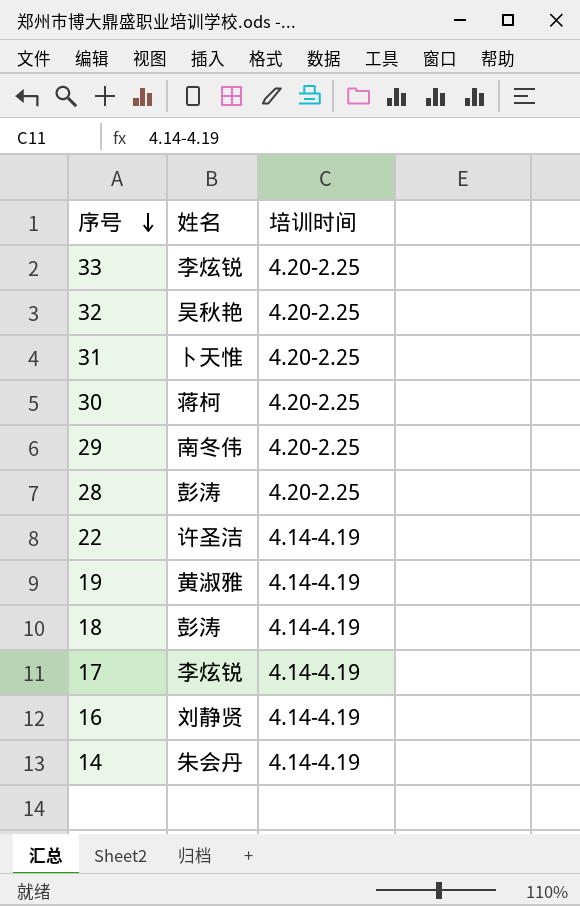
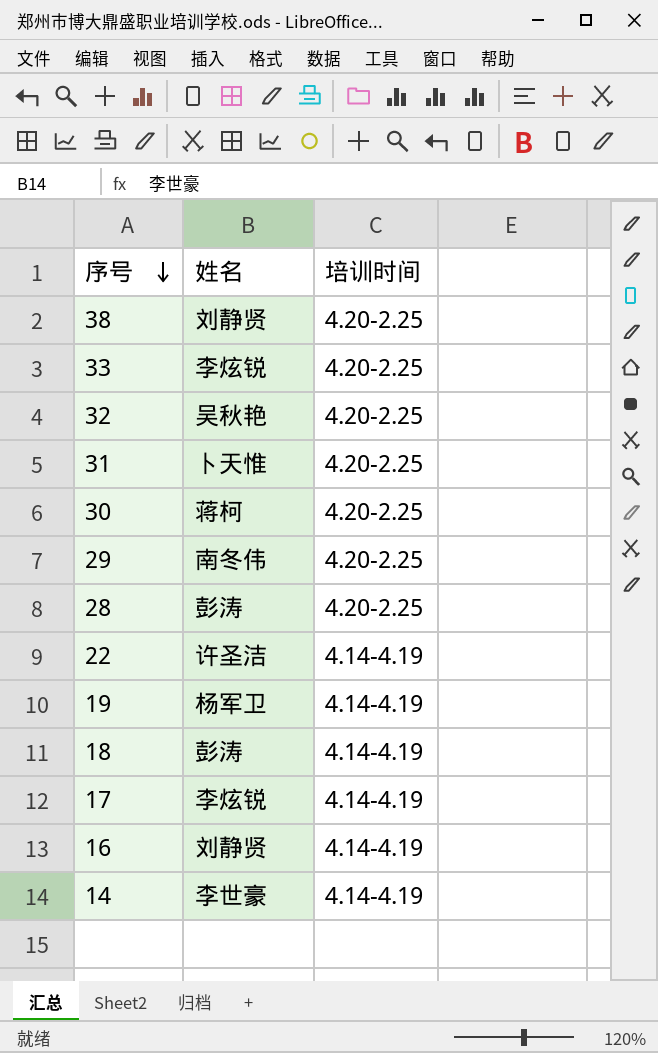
row 38: none -> 刘静贤 | 4.20-2.25
19 | 姓名: 黄淑雅 -> 杨军卫
14 | 姓名: 朱会丹 -> 李世豪

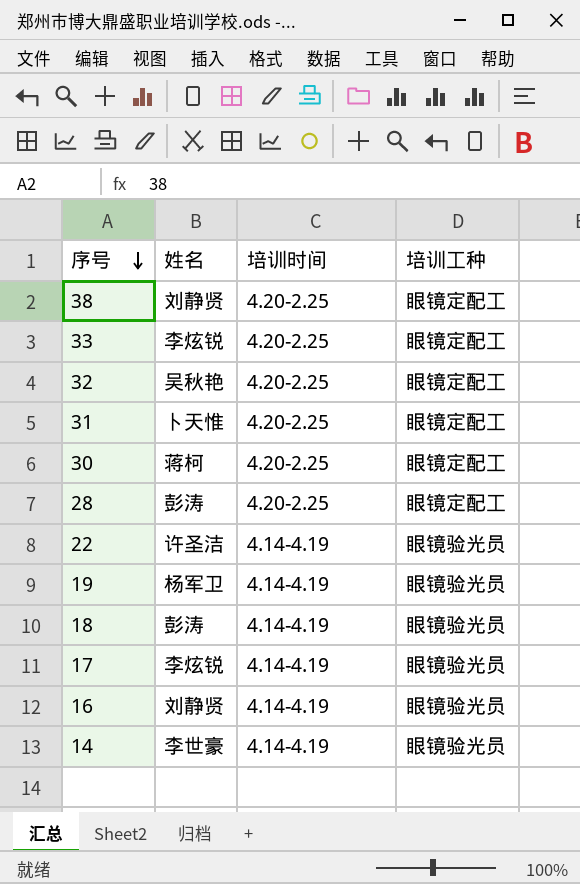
column 培训工种 | position: none -> 4
row 29: 南冬伟 | 4.20-2.25 -> none

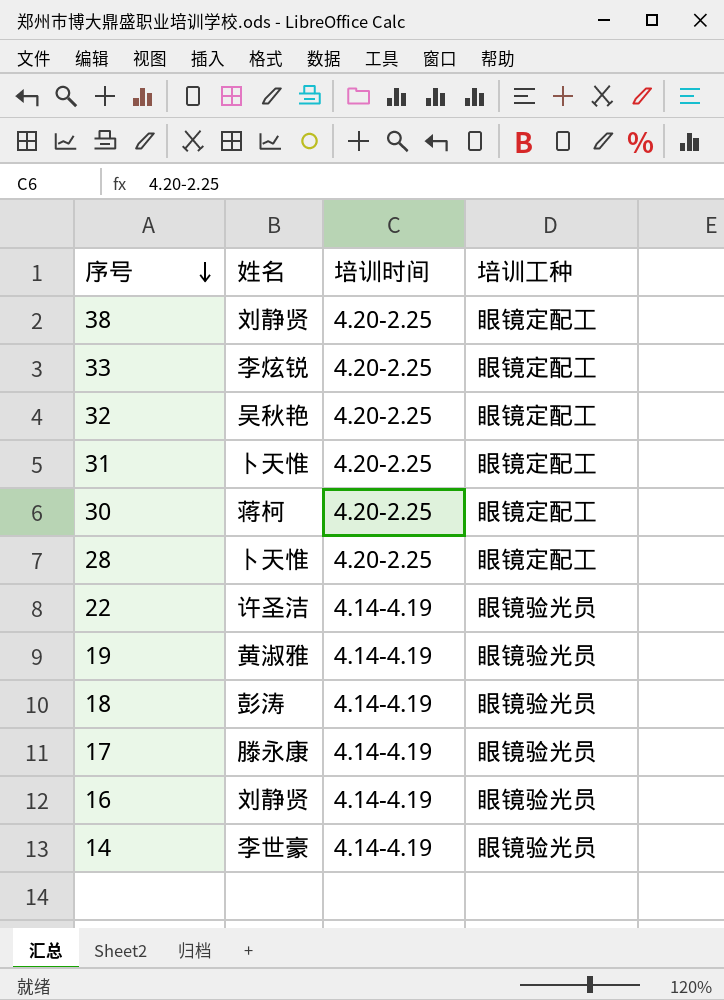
28 | 姓名: 彭涛 -> 卜天惟
19 | 姓名: 杨军卫 -> 黄淑雅
17 | 姓名: 李炫锐 -> 滕永康

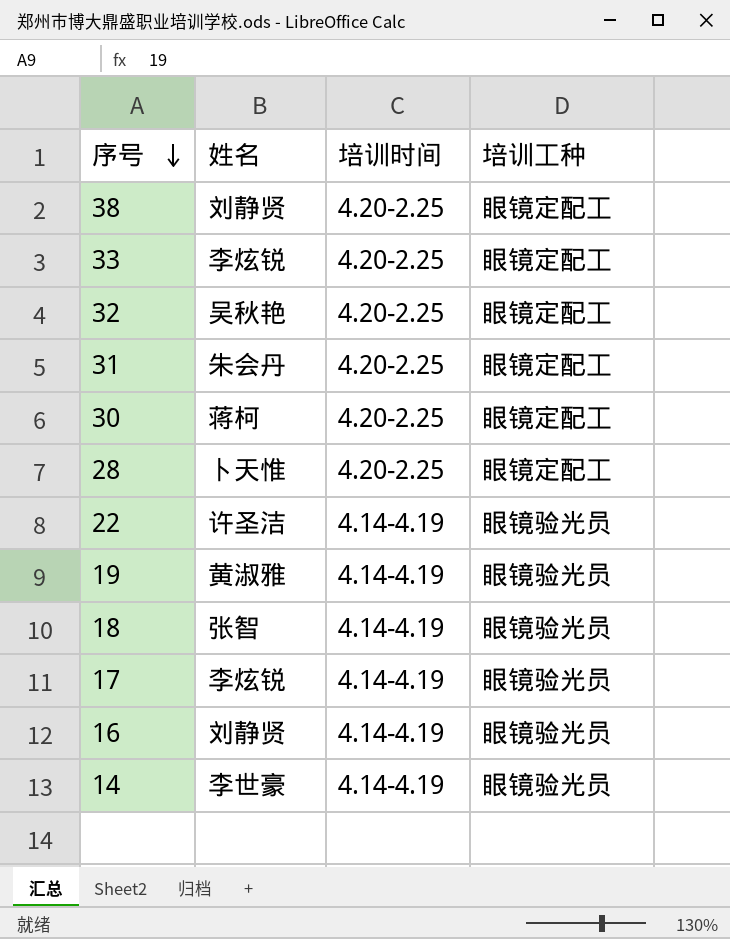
31 | 姓名: 卜天惟 -> 朱会丹
18 | 姓名: 彭涛 -> 张智
17 | 姓名: 滕永康 -> 李炫锐

